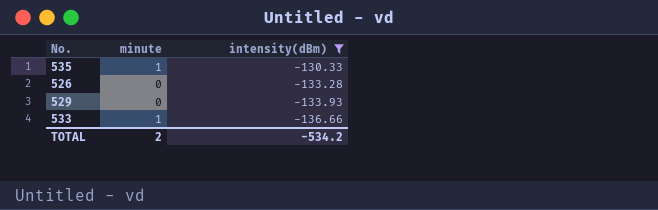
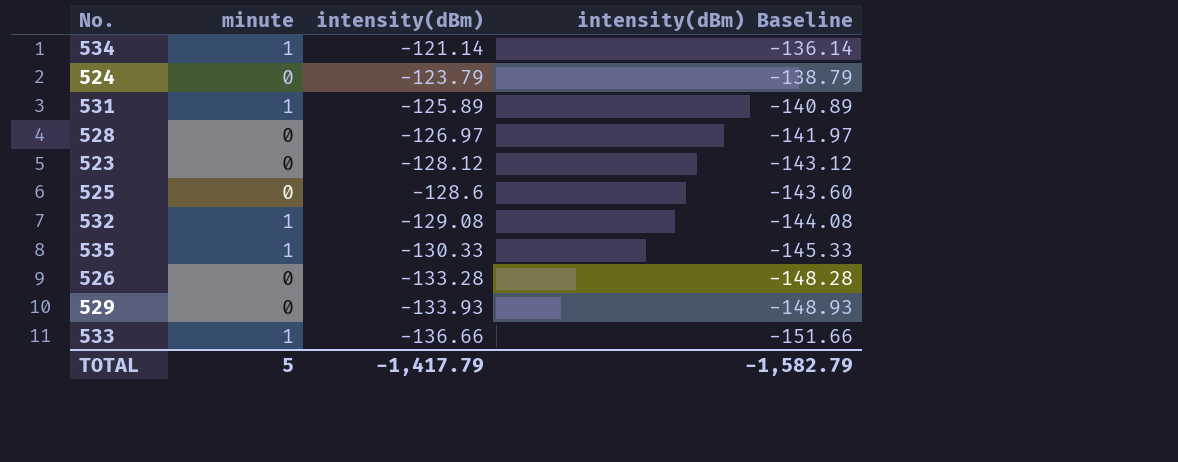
filter: intensity(dBm) <= -130.33 -> none
column intensity(dBm) Baseline | formula: none -> [intensity(dBm)] - 15
TOTAL | minute: 2 -> 5
TOTAL | intensity(dBm): -534.2 -> -1,417.79

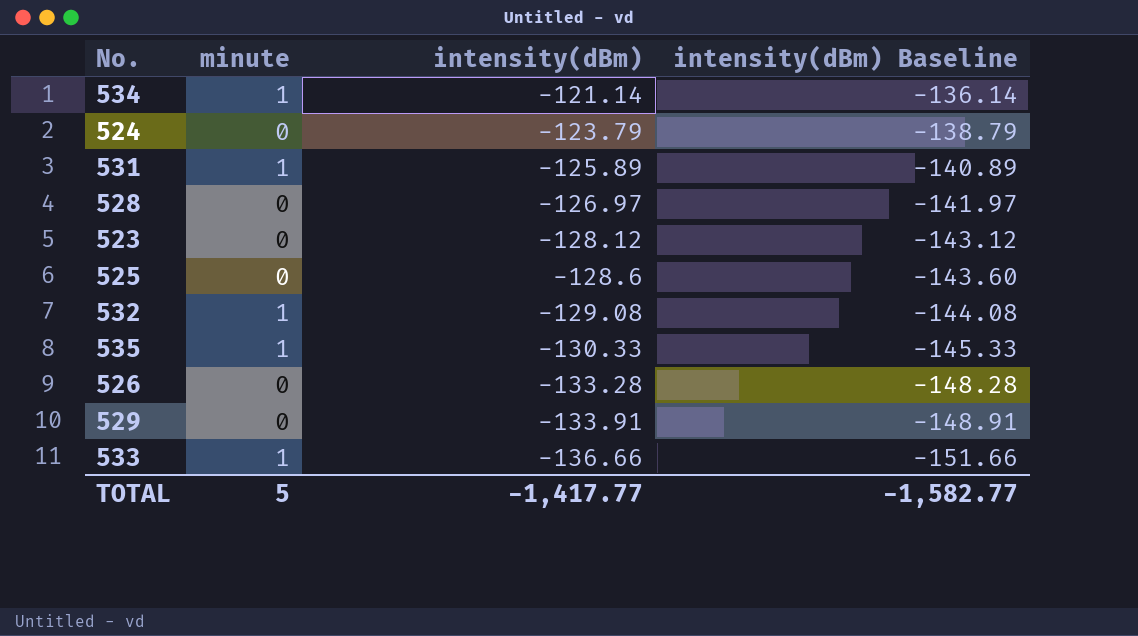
529 | intensity(dBm): -133.93 -> -133.91
529 | intensity(dBm) Baseline: -148.93 -> -148.91
TOTAL | intensity(dBm): -1,417.79 -> -1,417.77
TOTAL | intensity(dBm) Baseline: -1,582.79 -> -1,582.77

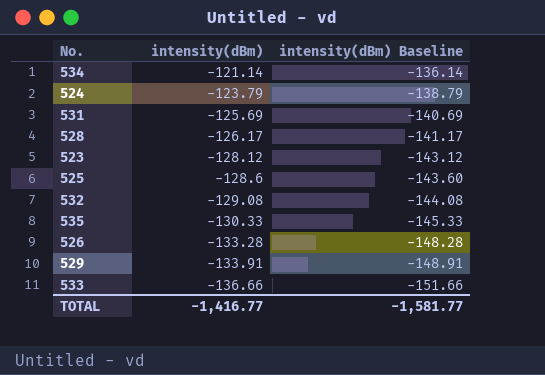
column minute | position: 2 -> none
531 | intensity(dBm): -125.89 -> -125.69
531 | intensity(dBm) Baseline: -140.89 -> -140.69
528 | intensity(dBm): -126.97 -> -126.17
528 | intensity(dBm) Baseline: -141.97 -> -141.17
TOTAL | intensity(dBm): -1,417.77 -> -1,416.77
TOTAL | intensity(dBm) Baseline: -1,582.77 -> -1,581.77

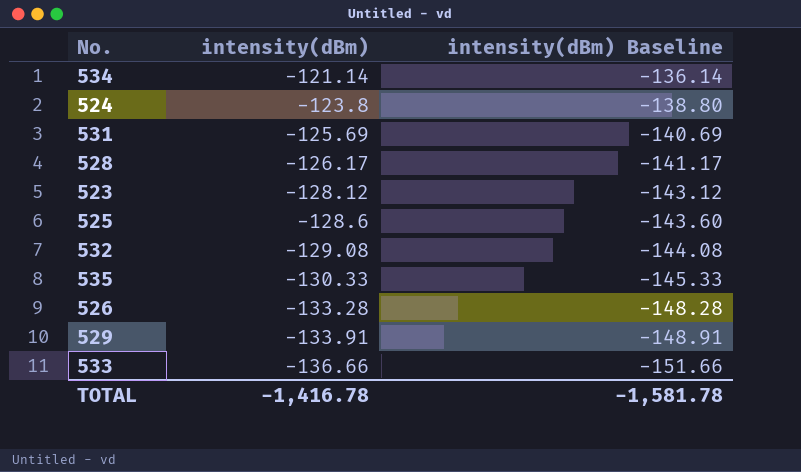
524 | intensity(dBm): -123.79 -> -123.8
524 | intensity(dBm) Baseline: -138.79 -> -138.80
TOTAL | intensity(dBm): -1,416.77 -> -1,416.78
TOTAL | intensity(dBm) Baseline: -1,581.77 -> -1,581.78

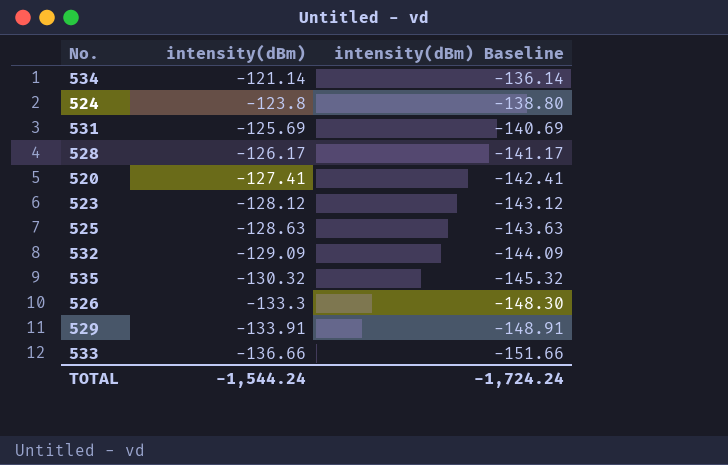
row 520: none -> -127.41 | -142.41
525 | intensity(dBm): -128.6 -> -128.63
525 | intensity(dBm) Baseline: -143.60 -> -143.63
532 | intensity(dBm): -129.08 -> -129.09
532 | intensity(dBm) Baseline: -144.08 -> -144.09
535 | intensity(dBm): -130.33 -> -130.32
535 | intensity(dBm) Baseline: -145.33 -> -145.32
526 | intensity(dBm): -133.28 -> -133.3
526 | intensity(dBm) Baseline: -148.28 -> -148.30
TOTAL | intensity(dBm): -1,416.78 -> -1,544.24
TOTAL | intensity(dBm) Baseline: -1,581.78 -> -1,724.24

